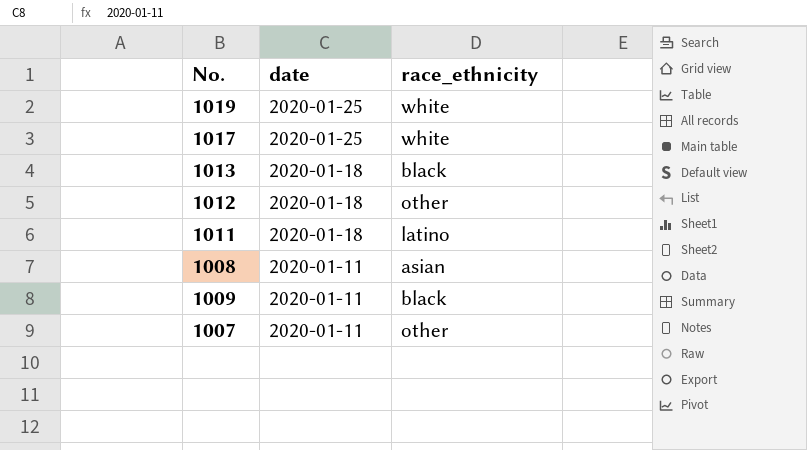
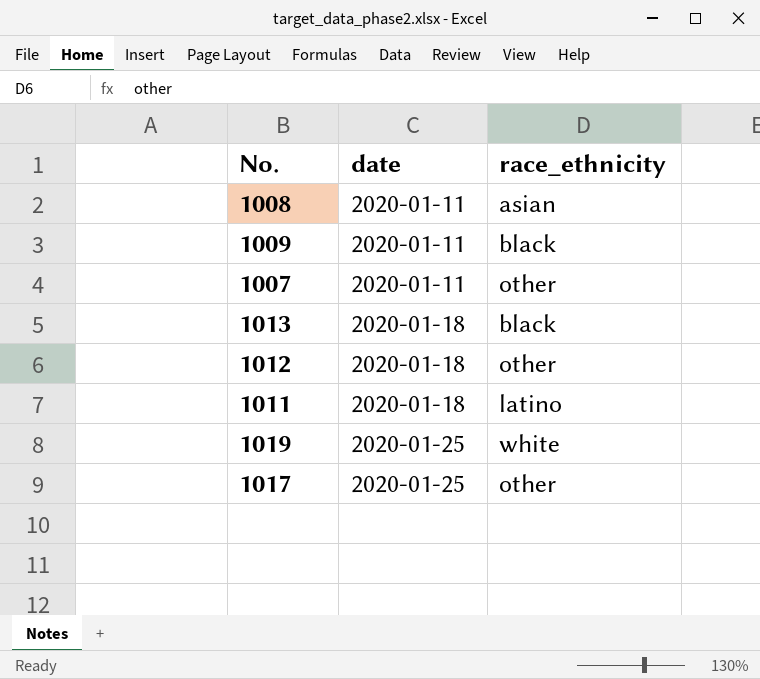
row order: date descending -> date ascending
1017 | race_ethnicity: white -> other

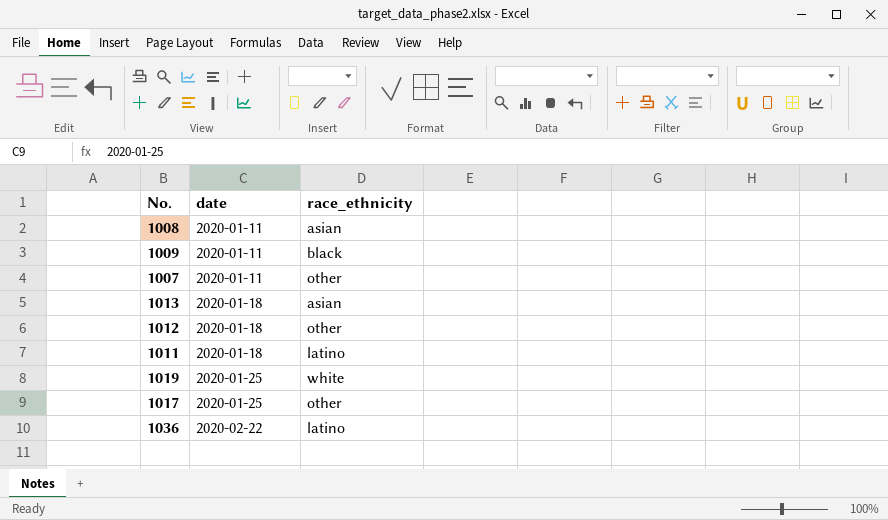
1013 | race_ethnicity: black -> asian
row 1036: none -> 2020-02-22 | latino

